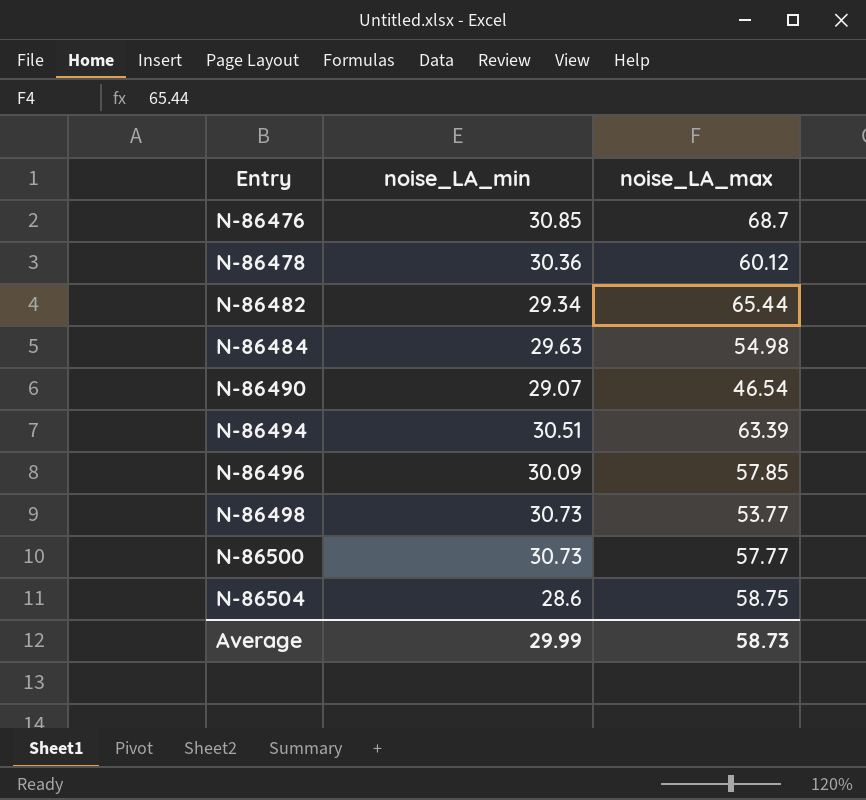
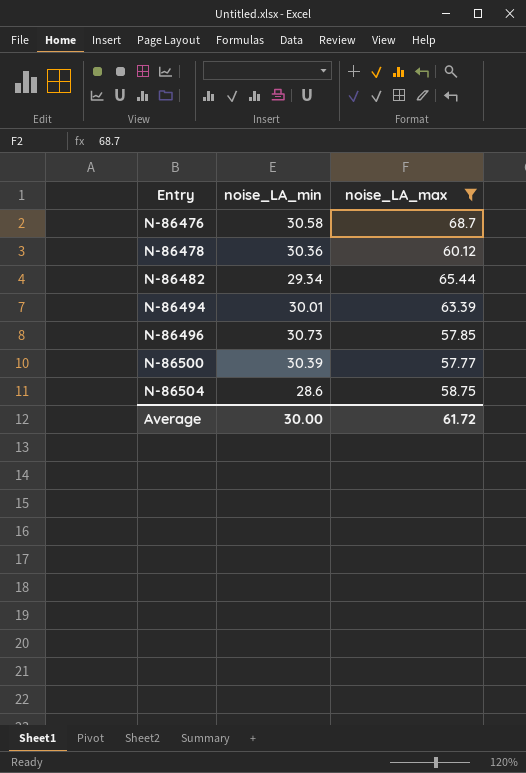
filter: none -> noise_LA_max >= 57.77
N-86476 | noise_LA_min: 30.85 -> 30.58
N-86494 | noise_LA_min: 30.51 -> 30.01
N-86496 | noise_LA_min: 30.09 -> 30.73
N-86500 | noise_LA_min: 30.73 -> 30.39
Average | noise_LA_min: 29.99 -> 30.00
Average | noise_LA_max: 58.73 -> 61.72

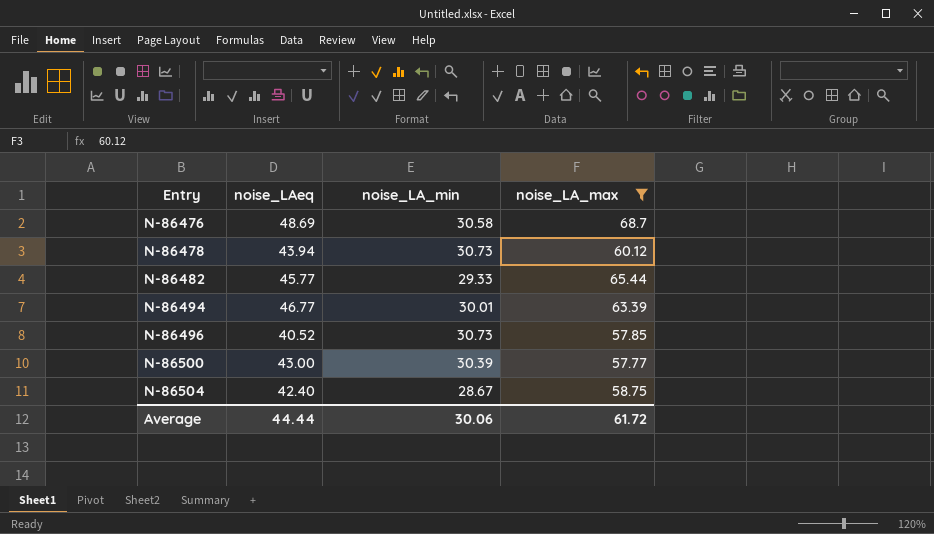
column noise_LAeq | position: none -> 2
N-86478 | noise_LA_min: 30.36 -> 30.73
N-86482 | noise_LA_min: 29.34 -> 29.33
N-86504 | noise_LA_min: 28.6 -> 28.67
Average | noise_LA_min: 30.00 -> 30.06

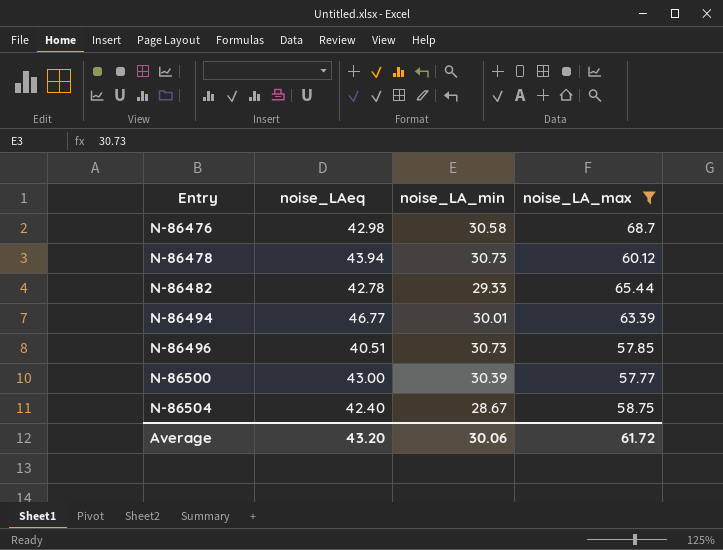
N-86476 | noise_LAeq: 48.69 -> 42.98
N-86482 | noise_LAeq: 45.77 -> 42.78
N-86496 | noise_LAeq: 40.52 -> 40.51
Average | noise_LAeq: 44.44 -> 43.20

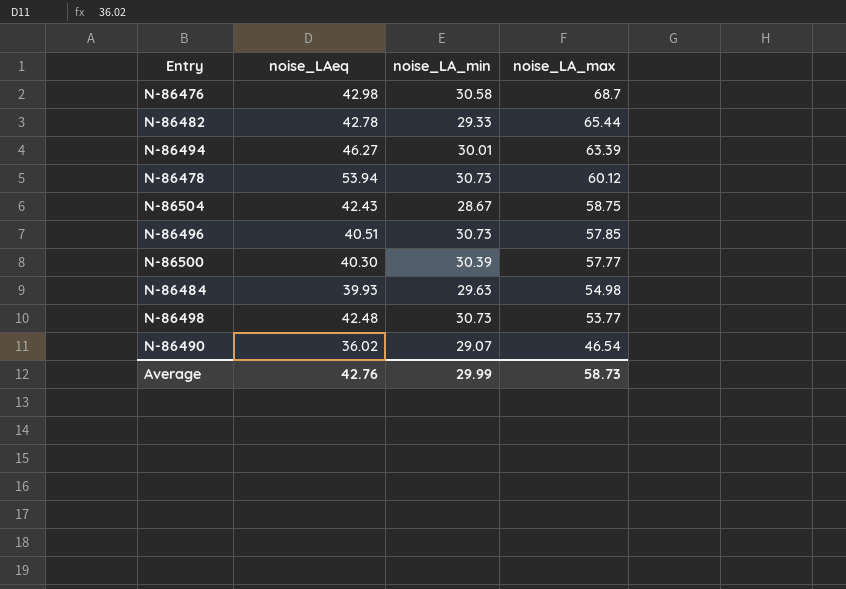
filter: noise_LA_max >= 57.77 -> none
row order: Entry ascending -> noise_LA_max descending
N-86494 | noise_LAeq: 46.77 -> 46.27
N-86478 | noise_LAeq: 43.94 -> 53.94
N-86504 | noise_LAeq: 42.40 -> 42.43
N-86500 | noise_LAeq: 43.00 -> 40.30
Average | noise_LAeq: 43.20 -> 42.76
Average | noise_LA_min: 30.06 -> 29.99
Average | noise_LA_max: 61.72 -> 58.73

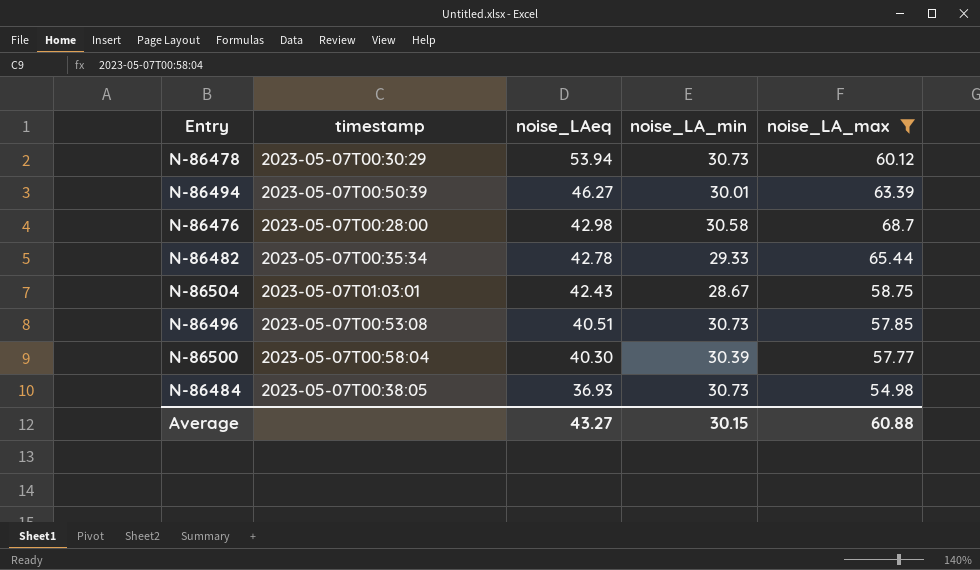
filter: none -> noise_LA_max >= 54.98
row order: noise_LA_max descending -> noise_LAeq descending
column timestamp | position: none -> 2
N-86484 | noise_LAeq: 39.93 -> 36.93
N-86484 | noise_LA_min: 29.63 -> 30.73
Average | noise_LAeq: 42.76 -> 43.27
Average | noise_LA_min: 29.99 -> 30.15
Average | noise_LA_max: 58.73 -> 60.88

